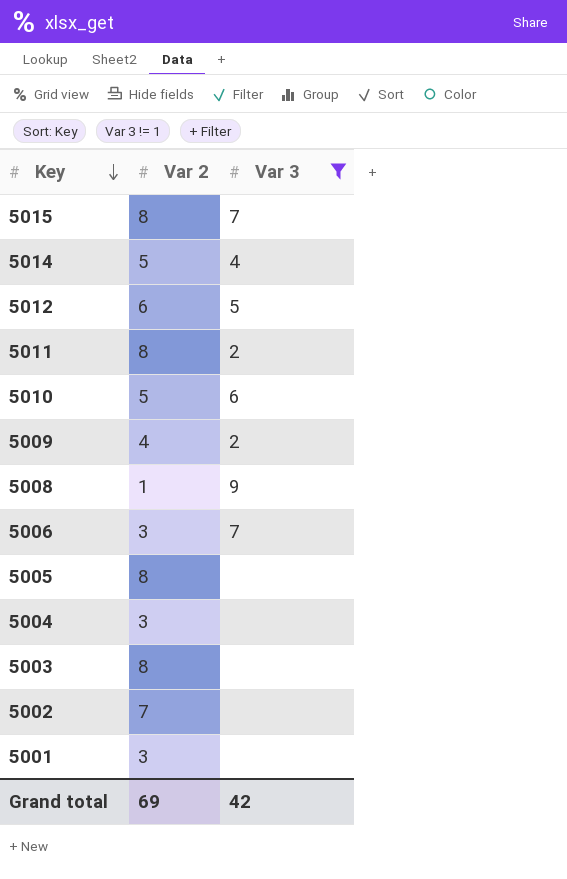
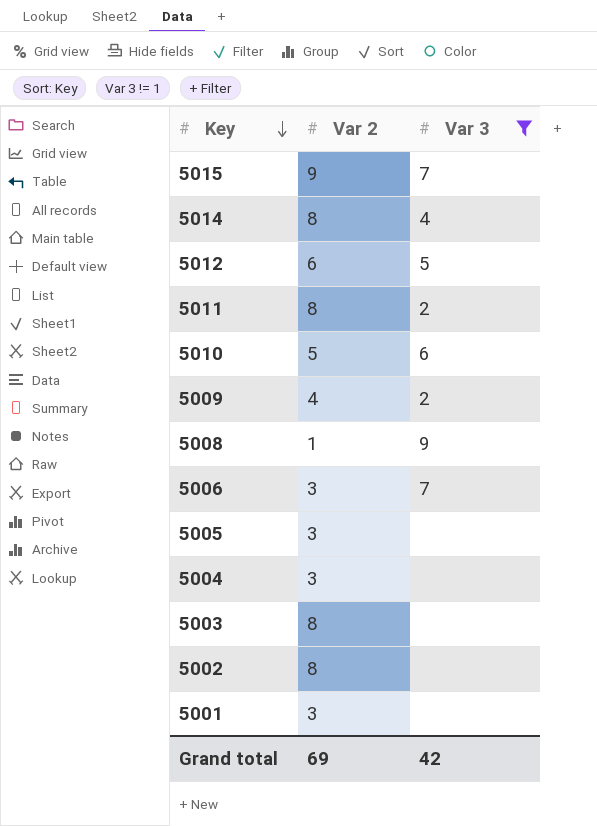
5015 | Var 2: 8 -> 9
5014 | Var 2: 5 -> 8
5005 | Var 2: 8 -> 3
5002 | Var 2: 7 -> 8

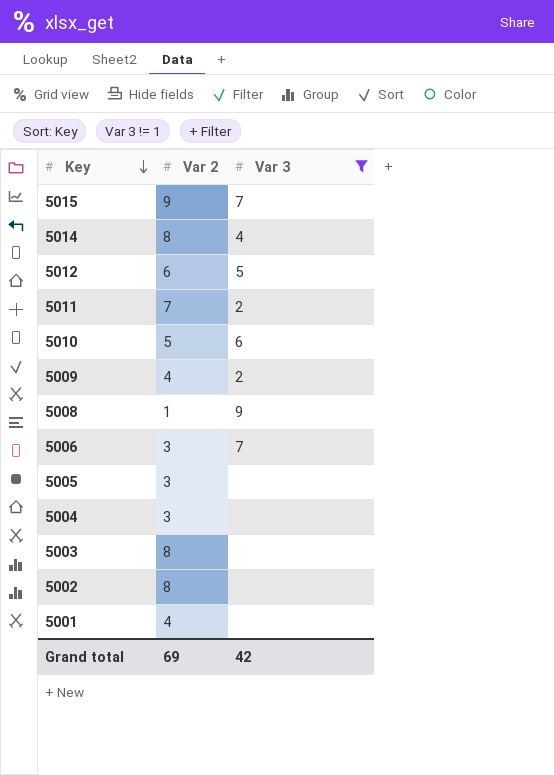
5011 | Var 2: 8 -> 7
5001 | Var 2: 3 -> 4

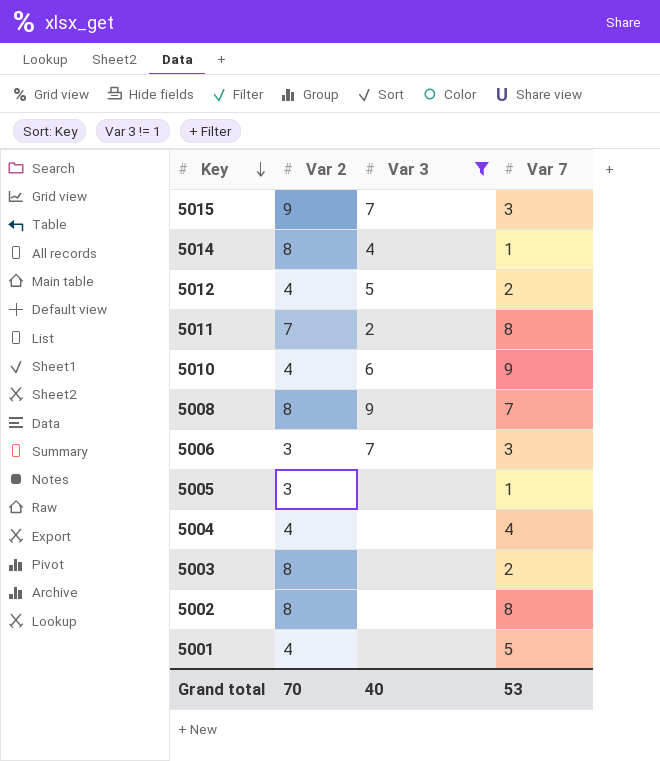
column Var 7 | position: none -> 4
row 5009: 4 | 2 -> none
5012 | Var 2: 6 -> 4
5010 | Var 2: 5 -> 4
5008 | Var 2: 1 -> 8
5004 | Var 2: 3 -> 4
Grand total | Var 2: 69 -> 70
Grand total | Var 3: 42 -> 40

